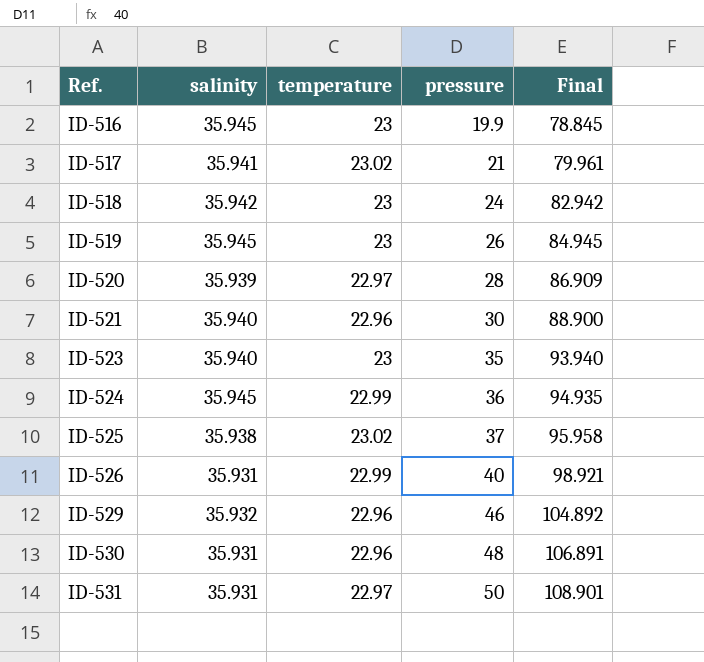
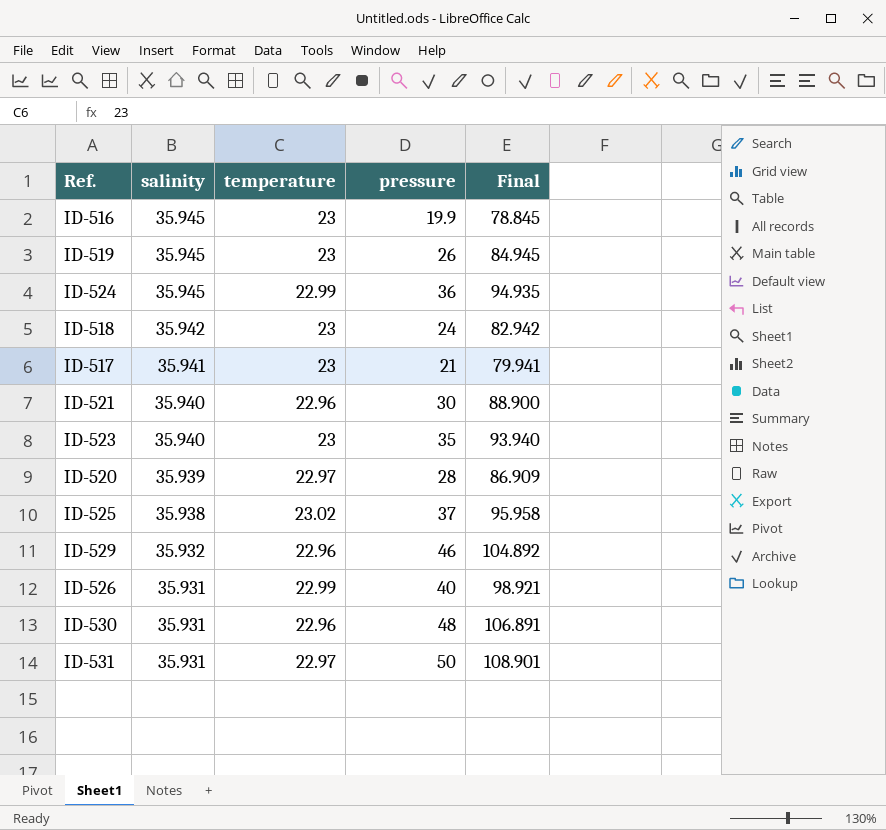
row order: Ref. ascending -> salinity descending
ID-517 | temperature: 23.02 -> 23
ID-517 | Final: 79.961 -> 79.941

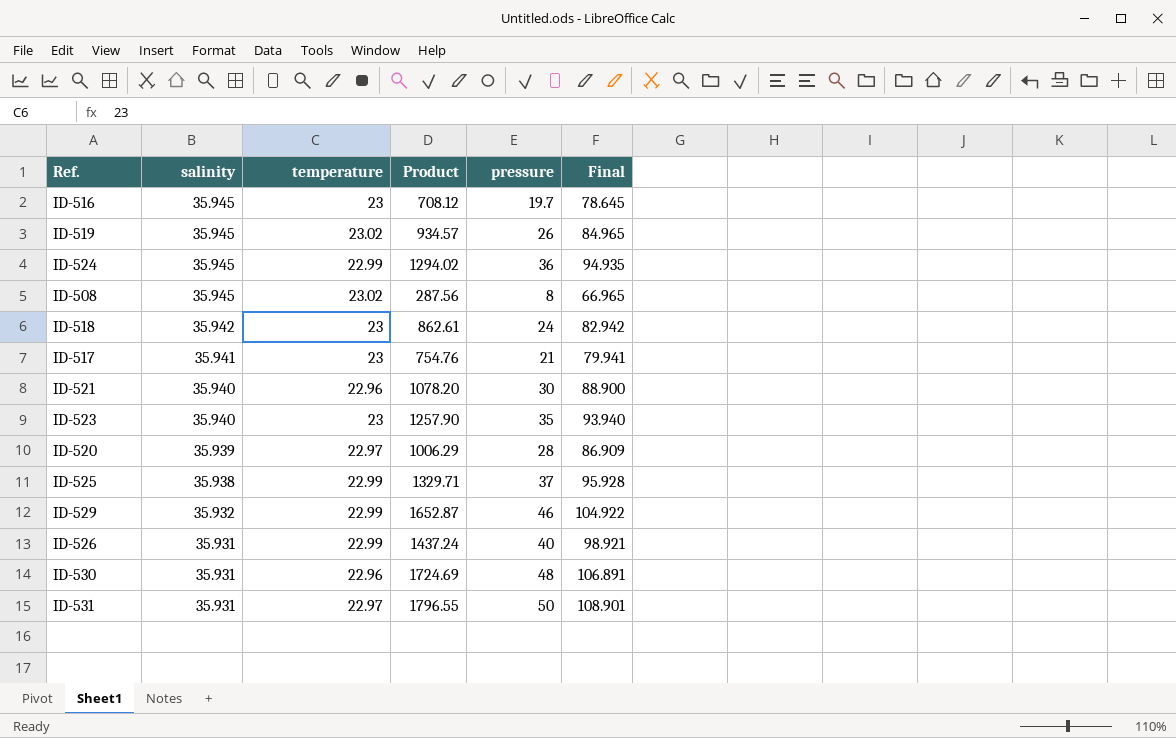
column Product | formula: none -> [salinity] * [pressure]
ID-516 | pressure: 19.9 -> 19.7
ID-516 | Final: 78.845 -> 78.645
ID-519 | temperature: 23 -> 23.02
ID-519 | Final: 84.945 -> 84.965
row ID-508: none -> 35.945 | 23.02 | 287.56 | 8 | 66.965
ID-525 | temperature: 23.02 -> 22.99
ID-525 | Final: 95.958 -> 95.928
ID-529 | temperature: 22.96 -> 22.99
ID-529 | Final: 104.892 -> 104.922

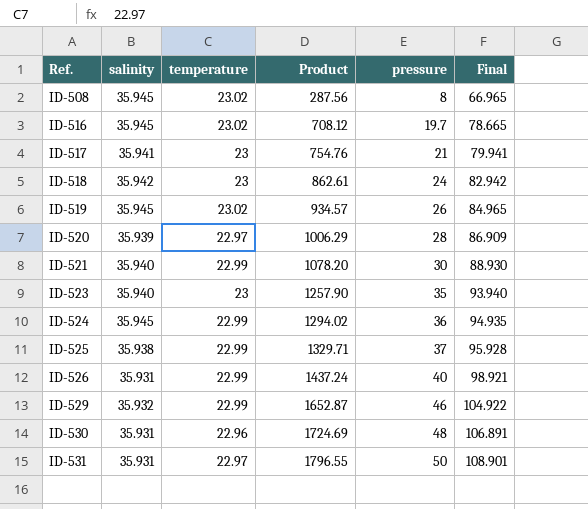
row order: salinity descending -> Ref. ascending
ID-516 | temperature: 23 -> 23.02
ID-516 | Final: 78.645 -> 78.665
ID-521 | temperature: 22.96 -> 22.99
ID-521 | Final: 88.900 -> 88.930

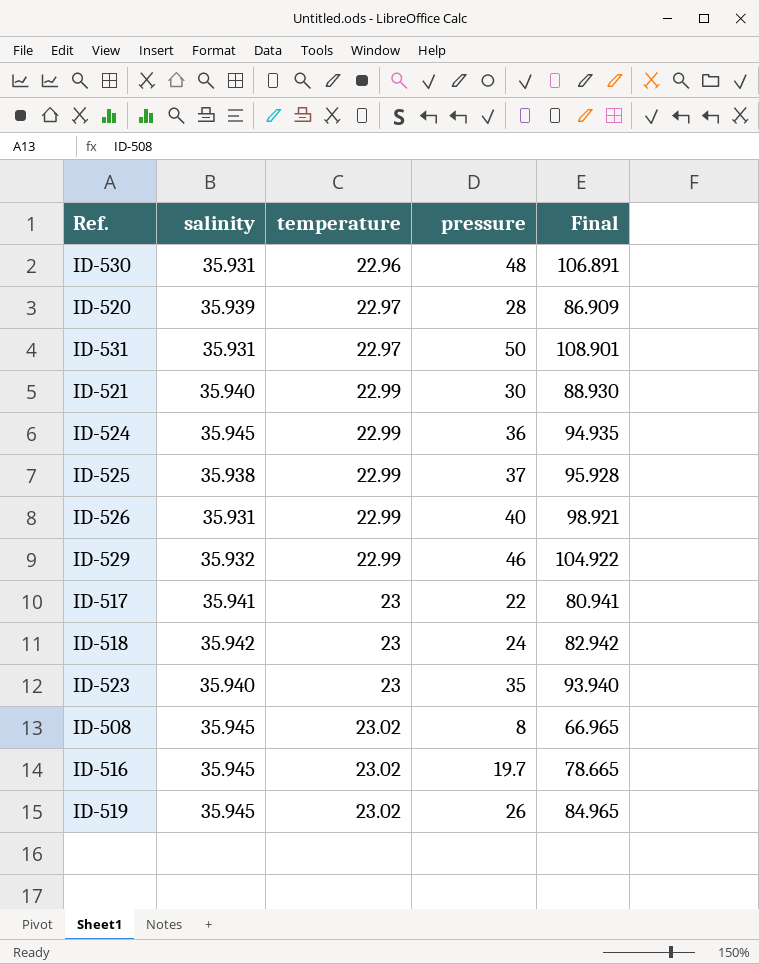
row order: Ref. ascending -> temperature ascending
column Product | formula: [salinity] * [pressure] -> none
ID-517 | pressure: 21 -> 22
ID-517 | Final: 79.941 -> 80.941

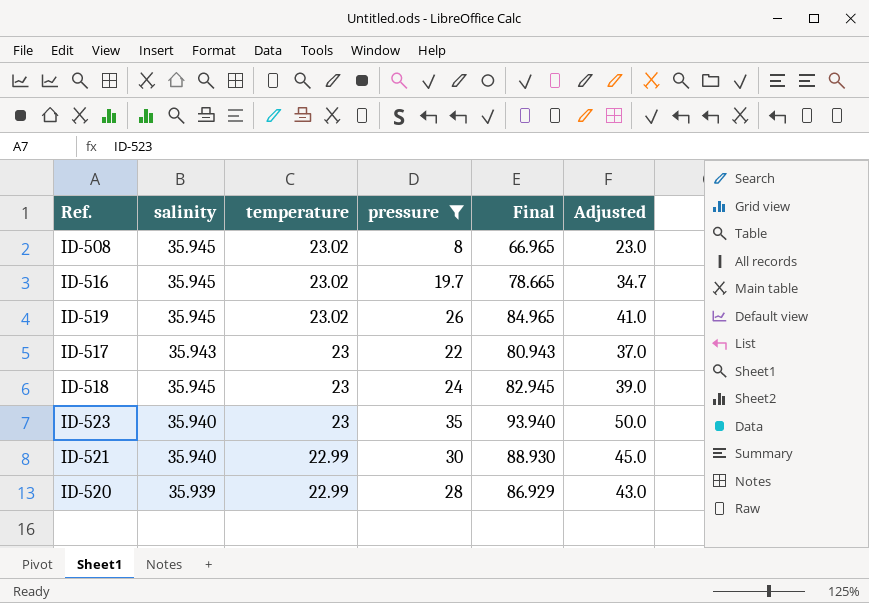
filter: none -> pressure <= 35
row order: temperature ascending -> temperature descending
column Adjusted | formula: none -> [pressure] + 15
ID-517 | salinity: 35.941 -> 35.943
ID-517 | Final: 80.941 -> 80.943
ID-518 | salinity: 35.942 -> 35.945
ID-518 | Final: 82.942 -> 82.945
ID-520 | temperature: 22.97 -> 22.99
ID-520 | Final: 86.909 -> 86.929

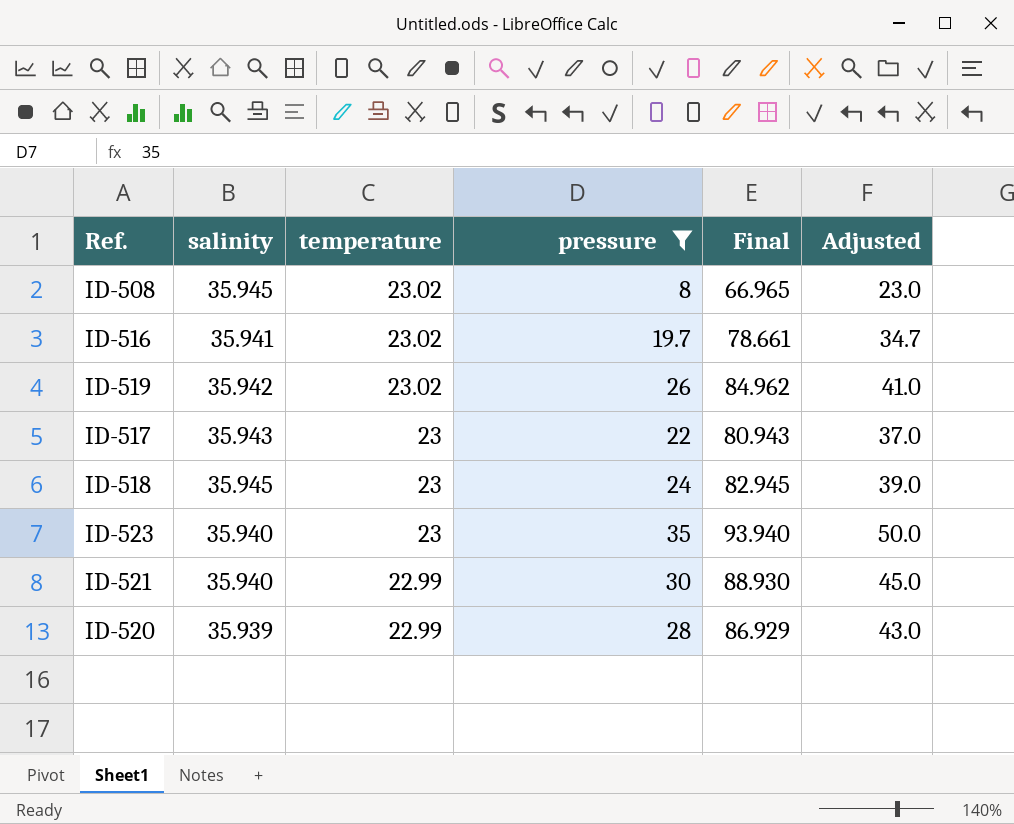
ID-516 | salinity: 35.945 -> 35.941
ID-516 | Final: 78.665 -> 78.661
ID-519 | salinity: 35.945 -> 35.942
ID-519 | Final: 84.965 -> 84.962

